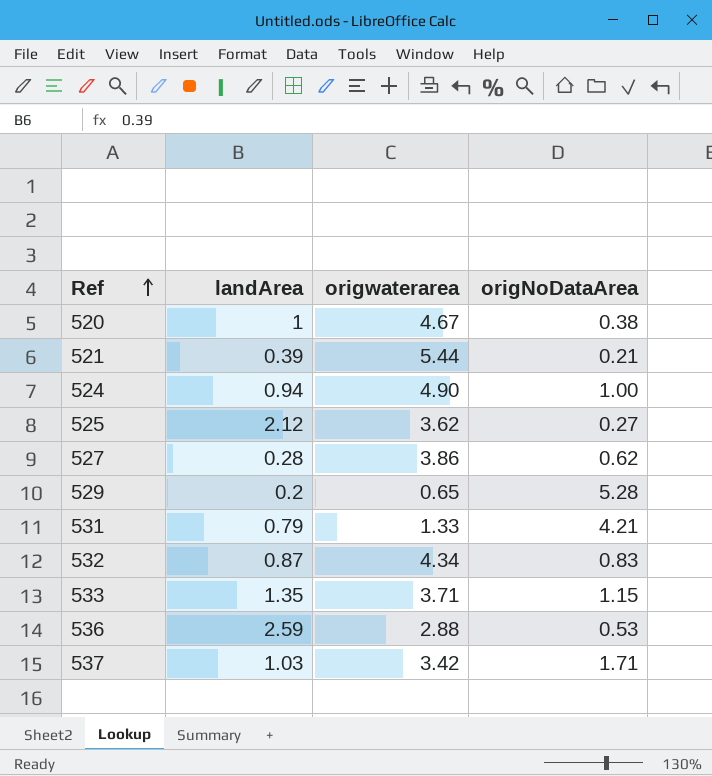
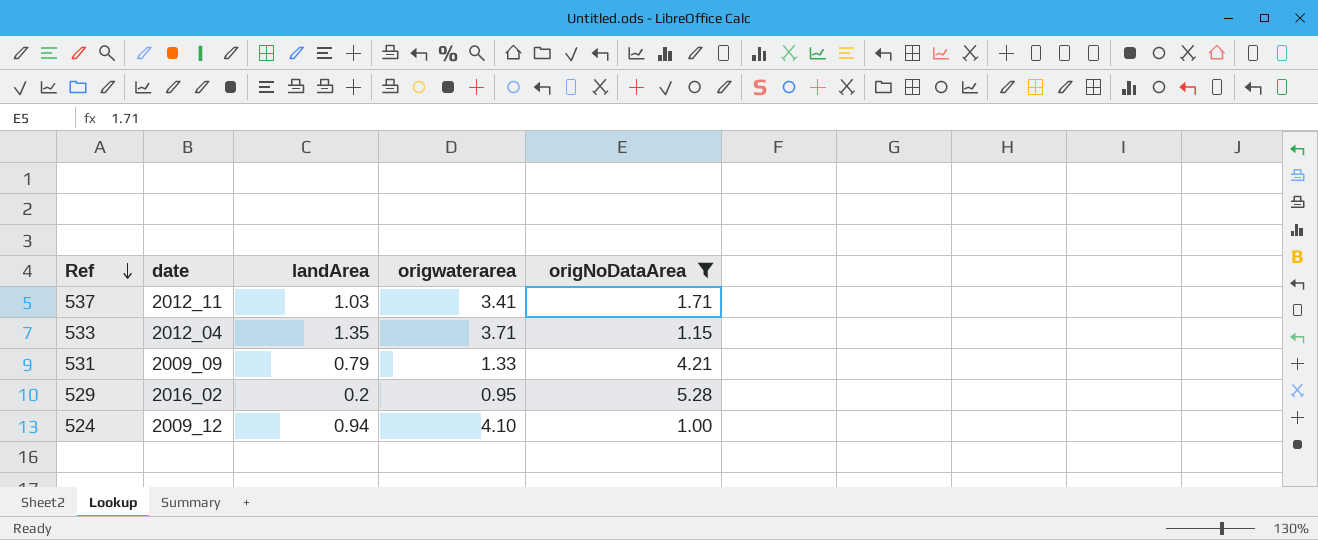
filter: none -> origNoDataArea >= 1.00
row order: Ref ascending -> Ref descending
column date | position: none -> 2
537 | origwaterarea: 3.42 -> 3.41
529 | origwaterarea: 0.65 -> 0.95
524 | origwaterarea: 4.90 -> 4.10

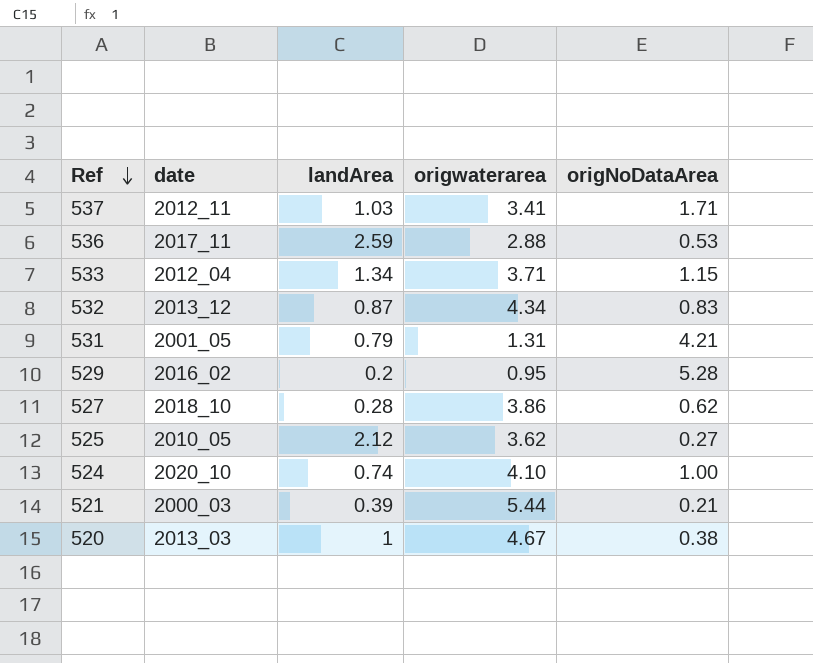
filter: origNoDataArea >= 1.00 -> none
533 | landArea: 1.35 -> 1.34
531 | date: 2009_09 -> 2001_05
531 | origwaterarea: 1.33 -> 1.31
524 | date: 2009_12 -> 2020_10
524 | landArea: 0.94 -> 0.74

